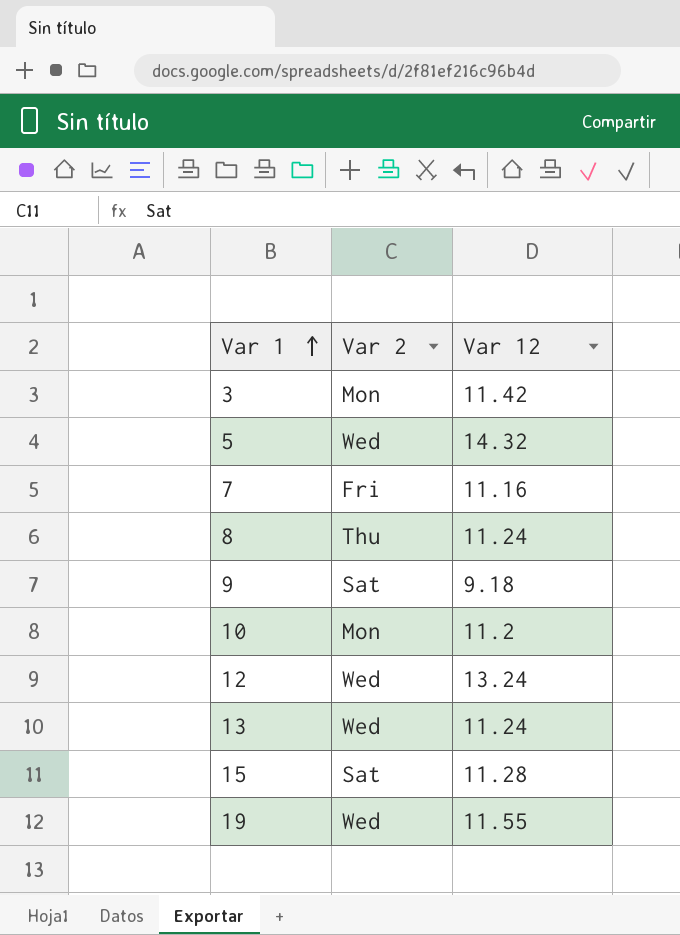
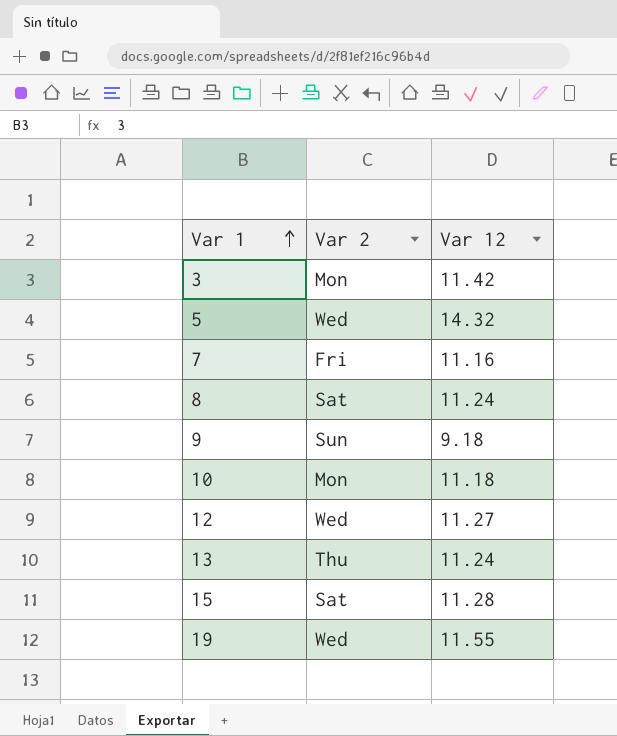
8 | Var 2: Thu -> Sat
9 | Var 2: Sat -> Sun
10 | Var 12: 11.2 -> 11.18
12 | Var 12: 13.24 -> 11.27
13 | Var 2: Wed -> Thu

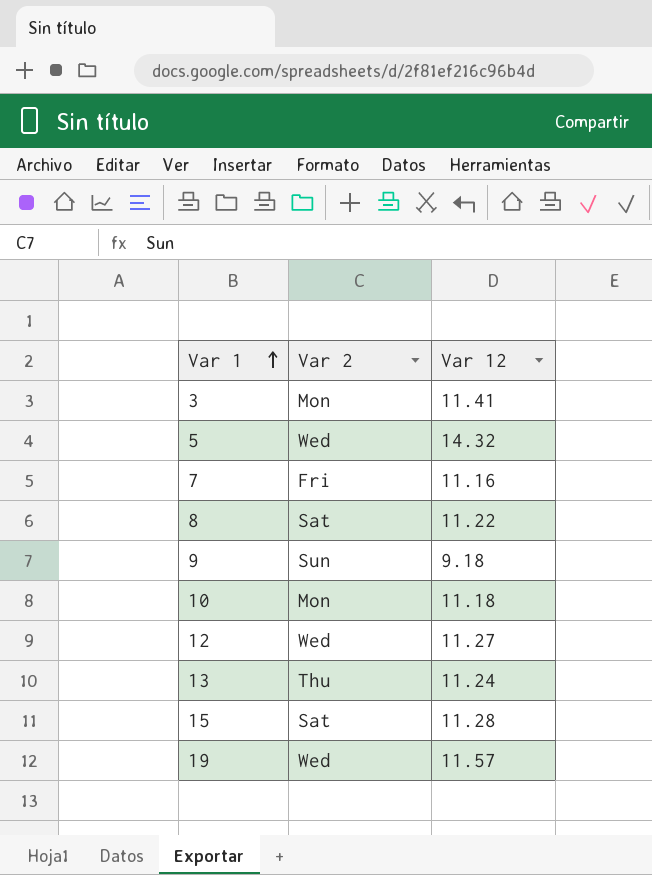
3 | Var 12: 11.42 -> 11.41
8 | Var 12: 11.24 -> 11.22
19 | Var 12: 11.55 -> 11.57

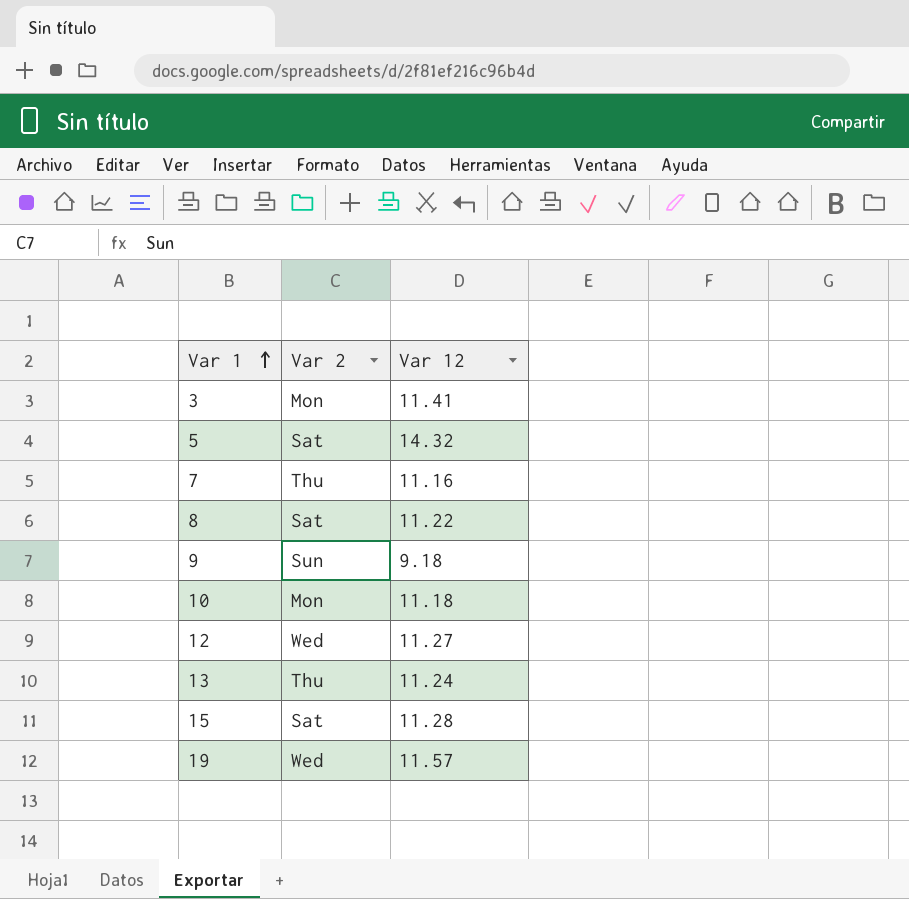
5 | Var 2: Wed -> Sat
7 | Var 2: Fri -> Thu

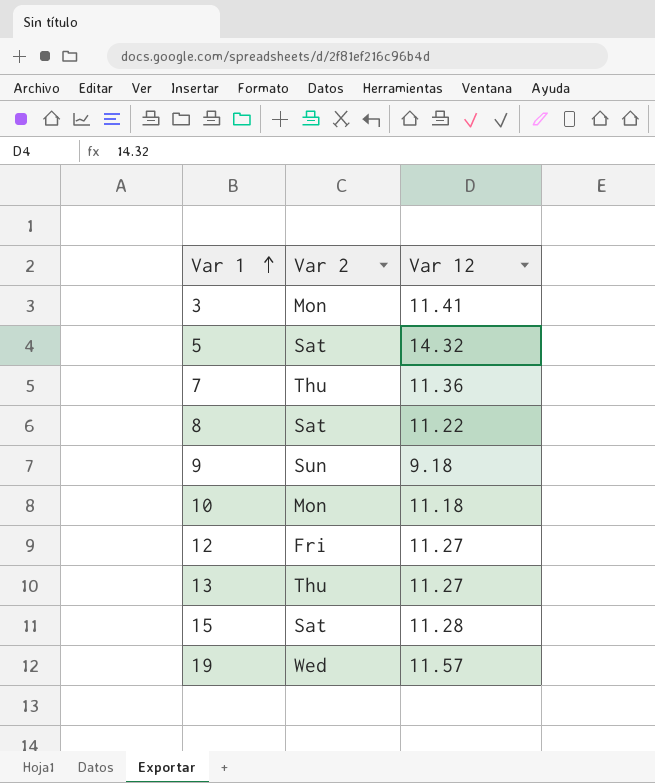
7 | Var 12: 11.16 -> 11.36
12 | Var 2: Wed -> Fri
13 | Var 12: 11.24 -> 11.27

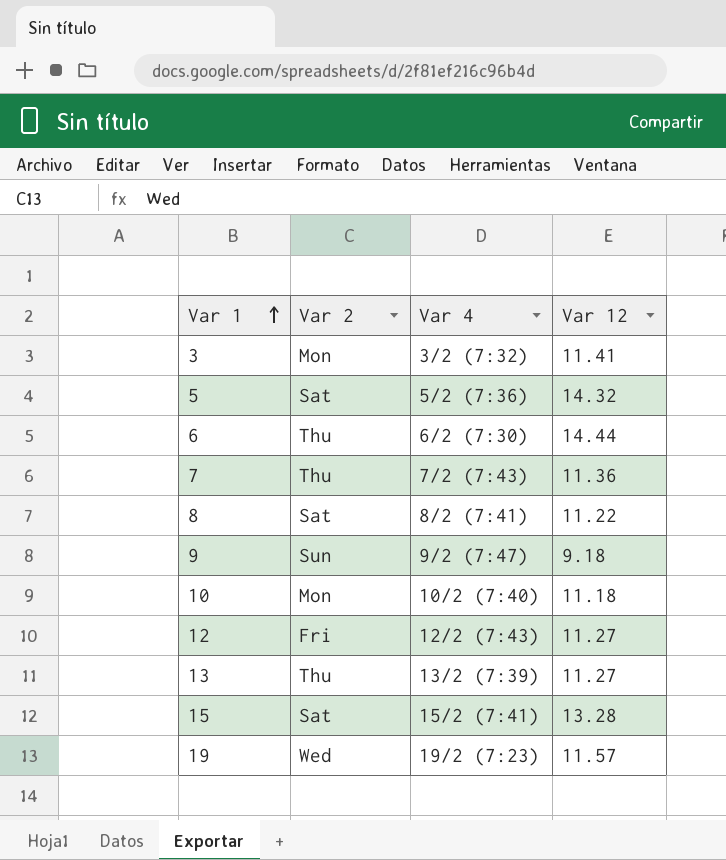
column Var 4 | position: none -> 3
row 6: none -> Thu | 6/2 (7:30) | 14.44
15 | Var 12: 11.28 -> 13.28

